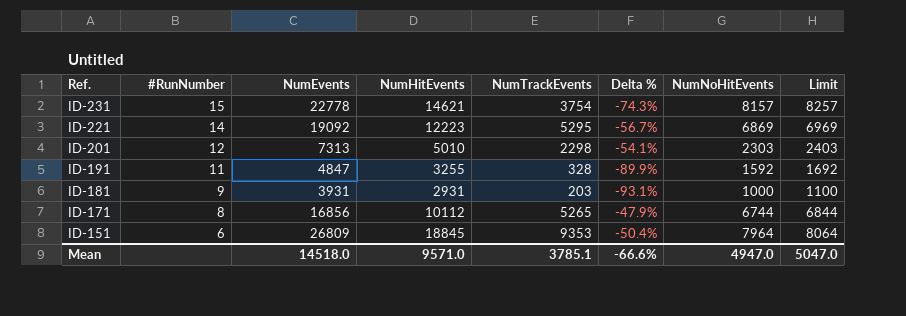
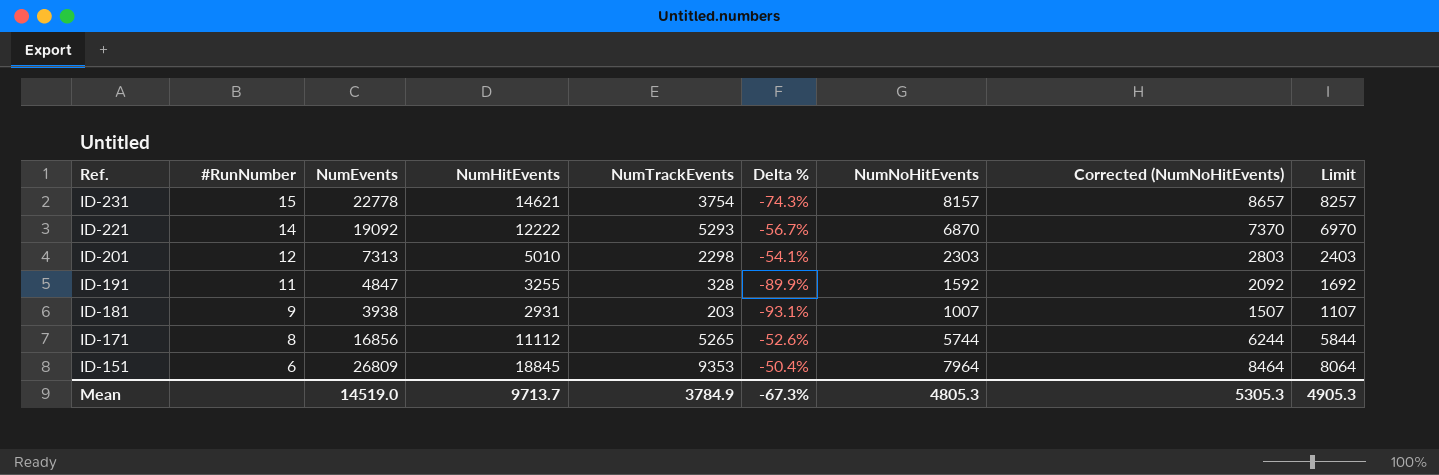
column Corrected (NumNoHitEvents) | formula: none -> [NumNoHitEvents] + 500
ID-221 | NumHitEvents: 12223 -> 12222
ID-221 | NumTrackEvents: 5295 -> 5293
ID-221 | NumNoHitEvents: 6869 -> 6870
ID-221 | Limit: 6969 -> 6970
ID-181 | NumEvents: 3931 -> 3938
ID-181 | NumNoHitEvents: 1000 -> 1007
ID-181 | Limit: 1100 -> 1107
ID-171 | NumHitEvents: 10112 -> 11112
ID-171 | Delta %: -47.9% -> -52.6%
ID-171 | NumNoHitEvents: 6744 -> 5744
ID-171 | Limit: 6844 -> 5844
Mean | NumEvents: 14518.0 -> 14519.0
Mean | NumHitEvents: 9571.0 -> 9713.7
Mean | NumTrackEvents: 3785.1 -> 3784.9
Mean | Delta %: -66.6% -> -67.3%
Mean | NumNoHitEvents: 4947.0 -> 4805.3
Mean | Limit: 5047.0 -> 4905.3

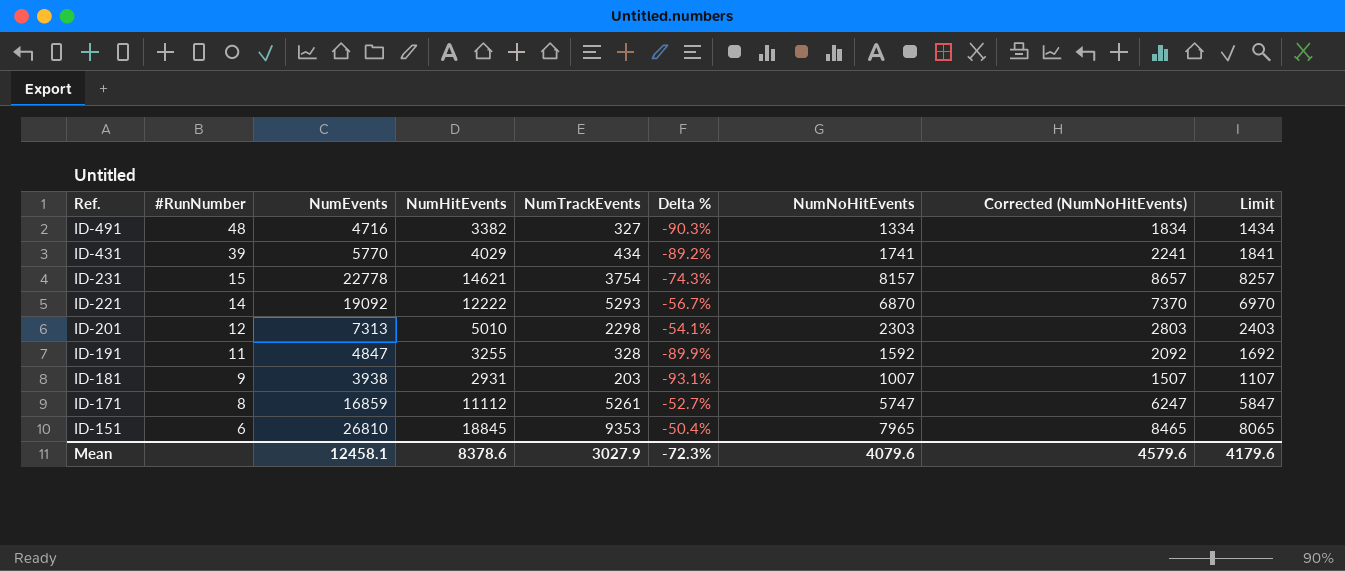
row ID-491: none -> 48 | 4716 | 3382 | 327 | -90.3% | 1334 | 1834 | 1434
row ID-431: none -> 39 | 5770 | 4029 | 434 | -89.2% | 1741 | 2241 | 1841
ID-171 | NumEvents: 16856 -> 16859
ID-171 | NumTrackEvents: 5265 -> 5261
ID-171 | Delta %: -52.6% -> -52.7%
ID-171 | NumNoHitEvents: 5744 -> 5747
ID-171 | Corrected (NumNoHitEvents): 6244 -> 6247
ID-171 | Limit: 5844 -> 5847
ID-151 | NumEvents: 26809 -> 26810
ID-151 | NumNoHitEvents: 7964 -> 7965
ID-151 | Corrected (NumNoHitEvents): 8464 -> 8465
ID-151 | Limit: 8064 -> 8065
Mean | NumEvents: 14519.0 -> 12458.1
Mean | NumHitEvents: 9713.7 -> 8378.6
Mean | NumTrackEvents: 3784.9 -> 3027.9
Mean | Delta %: -67.3% -> -72.3%
Mean | NumNoHitEvents: 4805.3 -> 4079.6
Mean | Corrected (NumNoHitEvents): 5305.3 -> 4579.6
Mean | Limit: 4905.3 -> 4179.6

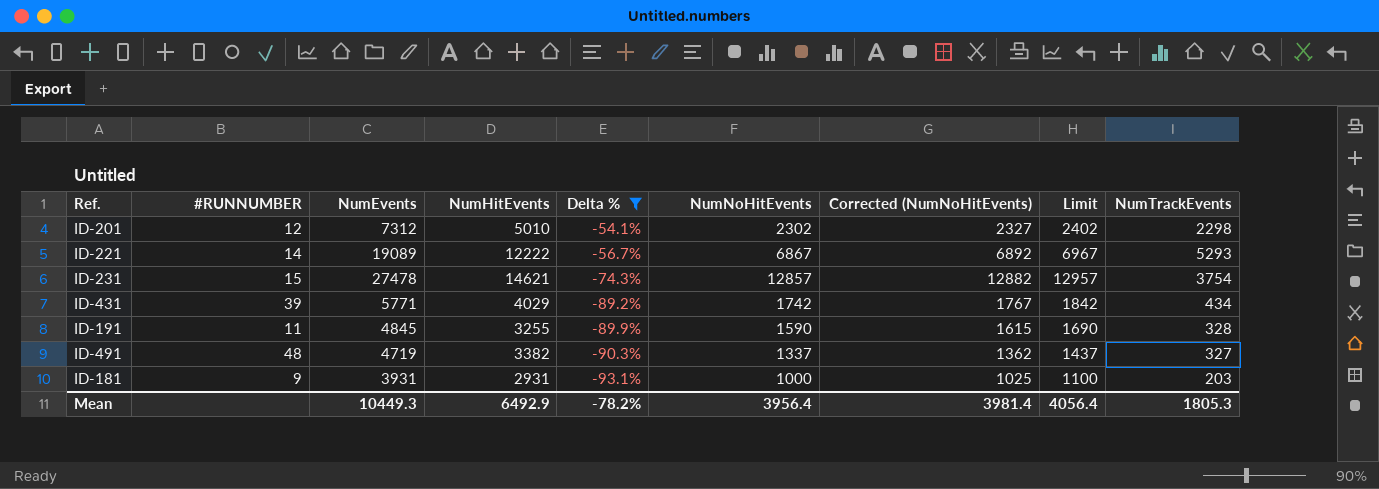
filter: none -> Delta % <= -54.1%
row order: Ref. descending -> Delta % descending
column name: #RunNumber -> #RUNNUMBER
column Corrected (NumNoHitEvents) | formula: [NumNoHitEvents] + 500 -> [NumNoHitEvents] + 25
column NumTrackEvents | position: 5 -> 9
ID-201 | NumEvents: 7313 -> 7312
ID-201 | NumNoHitEvents: 2303 -> 2302
ID-201 | Limit: 2403 -> 2402
ID-221 | NumEvents: 19092 -> 19089
ID-221 | NumNoHitEvents: 6870 -> 6867
ID-221 | Limit: 6970 -> 6967
ID-231 | NumEvents: 22778 -> 27478
ID-231 | NumNoHitEvents: 8157 -> 12857
ID-231 | Limit: 8257 -> 12957
ID-431 | NumEvents: 5770 -> 5771
ID-431 | NumNoHitEvents: 1741 -> 1742
ID-431 | Limit: 1841 -> 1842
ID-191 | NumEvents: 4847 -> 4845
ID-191 | NumNoHitEvents: 1592 -> 1590
ID-191 | Limit: 1692 -> 1690
ID-491 | NumEvents: 4716 -> 4719
ID-491 | NumNoHitEvents: 1334 -> 1337
ID-491 | Limit: 1434 -> 1437
ID-181 | NumEvents: 3938 -> 3931
ID-181 | NumNoHitEvents: 1007 -> 1000
ID-181 | Limit: 1107 -> 1100
Mean | NumEvents: 12458.1 -> 10449.3
Mean | NumHitEvents: 8378.6 -> 6492.9
Mean | Delta %: -72.3% -> -78.2%
Mean | NumNoHitEvents: 4079.6 -> 3956.4
Mean | Corrected (NumNoHitEvents): 4579.6 -> 3981.4
Mean | Limit: 4179.6 -> 4056.4
Mean | NumTrackEvents: 3027.9 -> 1805.3

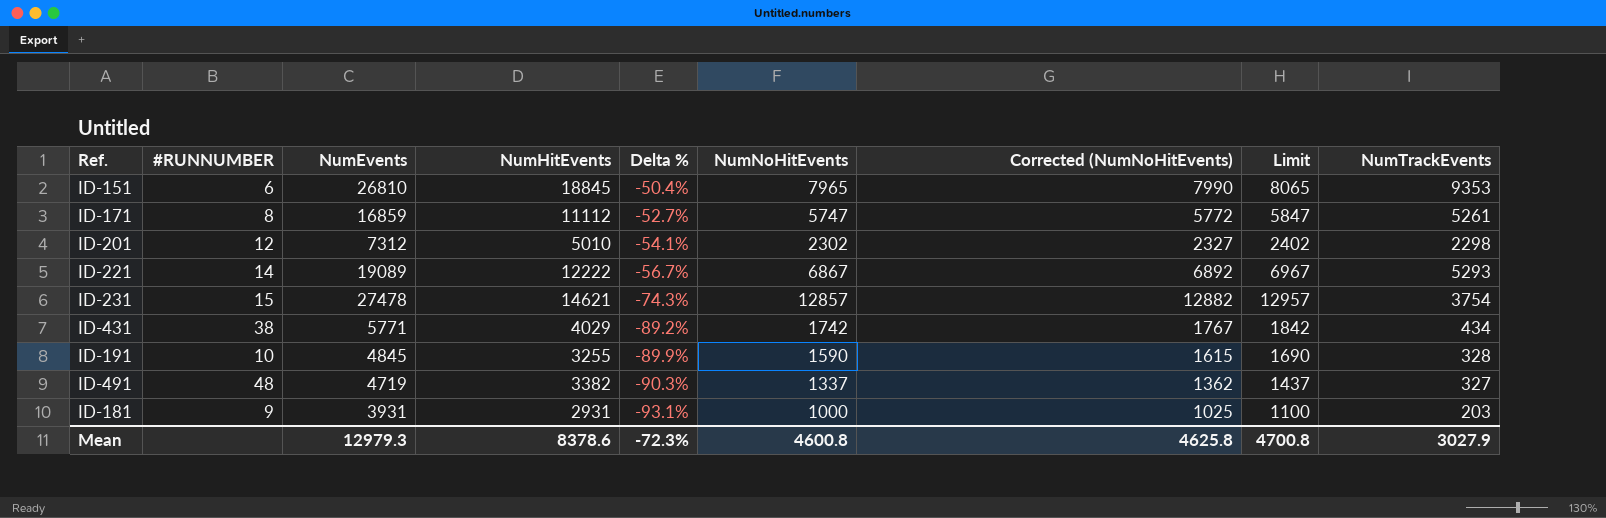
filter: Delta % <= -54.1% -> none
ID-431 | #RUNNUMBER: 39 -> 38
ID-191 | #RUNNUMBER: 11 -> 10
Mean | NumEvents: 10449.3 -> 12979.3
Mean | NumHitEvents: 6492.9 -> 8378.6
Mean | Delta %: -78.2% -> -72.3%
Mean | NumNoHitEvents: 3956.4 -> 4600.8
Mean | Corrected (NumNoHitEvents): 3981.4 -> 4625.8
Mean | Limit: 4056.4 -> 4700.8
Mean | NumTrackEvents: 1805.3 -> 3027.9

